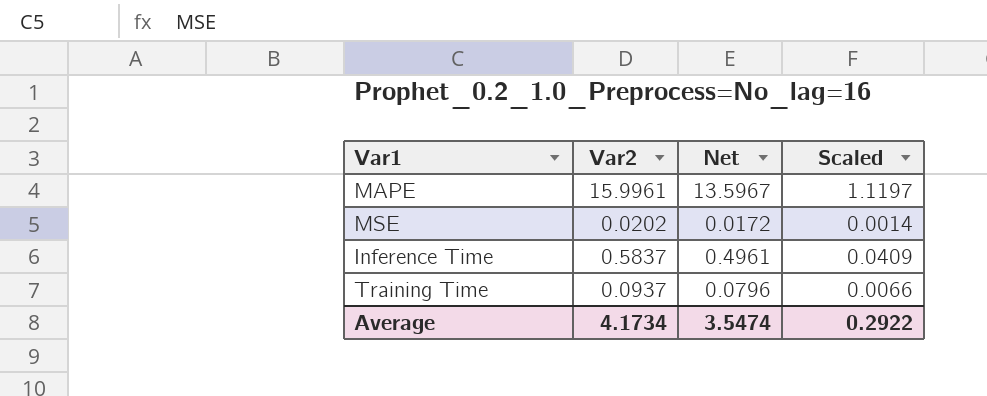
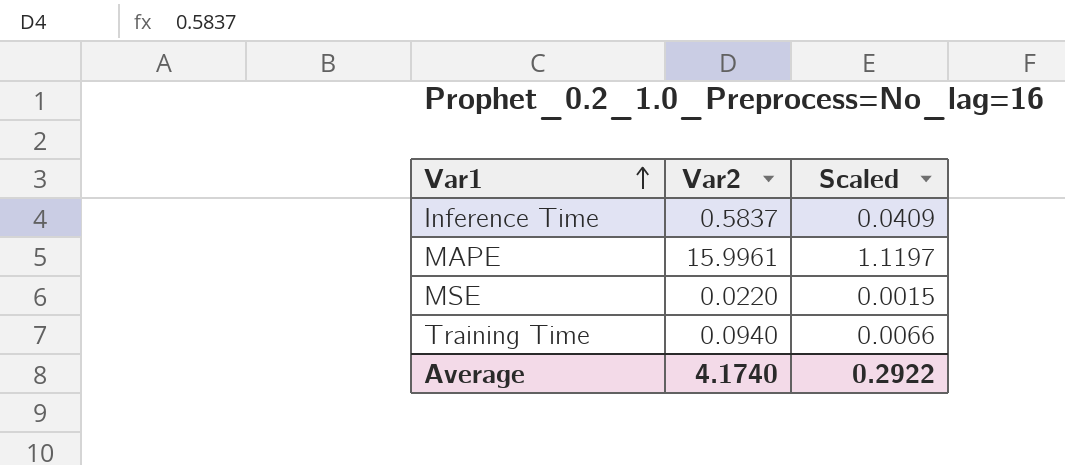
row order: none -> Var1 ascending
column Net | formula: [Var2] * 0.85 -> none
MSE | Var2: 0.0202 -> 0.0220
MSE | Scaled: 0.0014 -> 0.0015
Training Time | Var2: 0.0937 -> 0.0940
Average | Var2: 4.1734 -> 4.1740

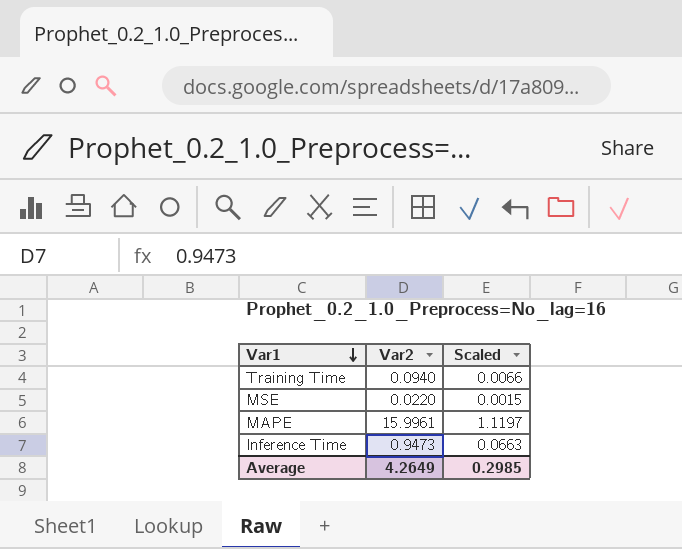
row order: Var1 ascending -> Var1 descending
Inference Time | Var2: 0.5837 -> 0.9473
Inference Time | Scaled: 0.0409 -> 0.0663
Average | Var2: 4.1740 -> 4.2649
Average | Scaled: 0.2922 -> 0.2985

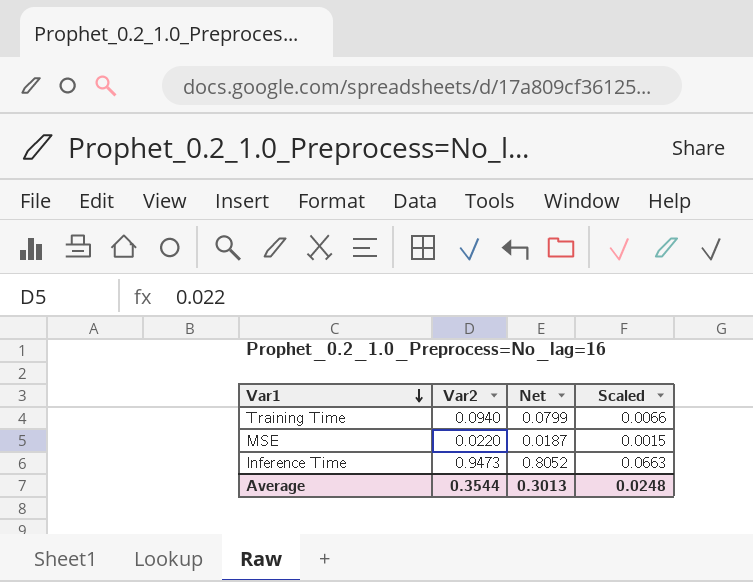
column Net | formula: none -> [Var2] * 0.85
row MAPE: 15.9961 | 1.1197 -> none
Average | Var2: 4.2649 -> 0.3544
Average | Scaled: 0.2985 -> 0.0248

